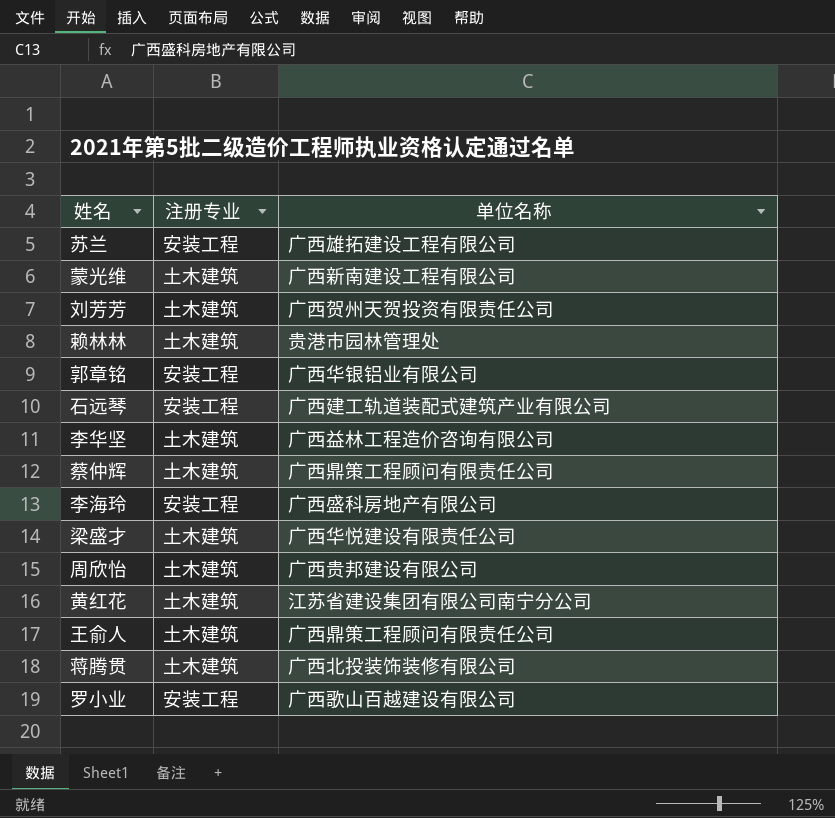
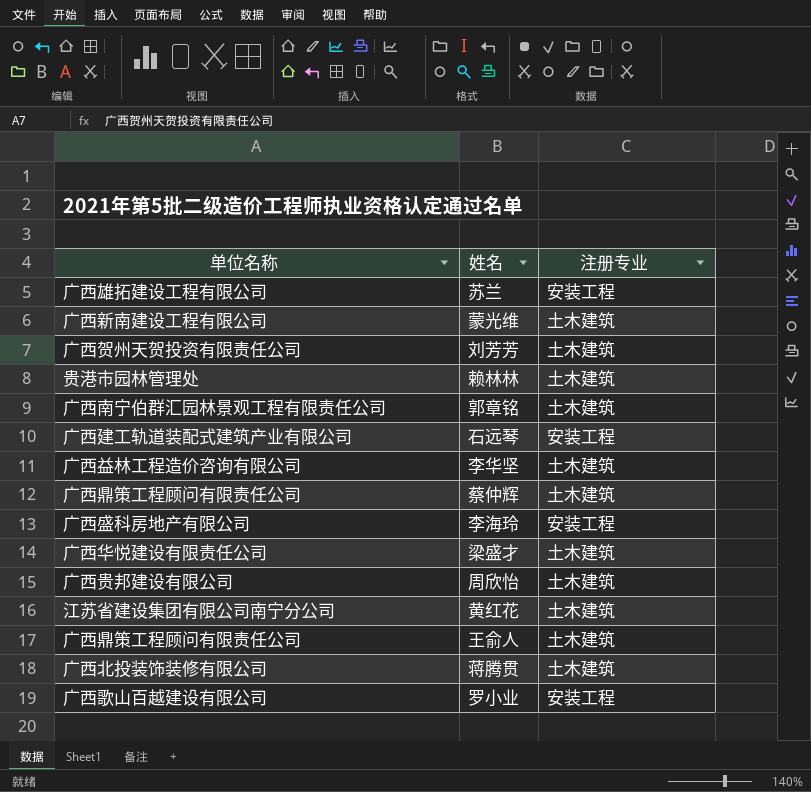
column 单位名称 | position: 3 -> 1
郭章铭 | 单位名称: 广西华银铝业有限公司 -> 广西南宁伯群汇园林景观工程有限责任公司
郭章铭 | 注册专业: 安装工程 -> 土木建筑

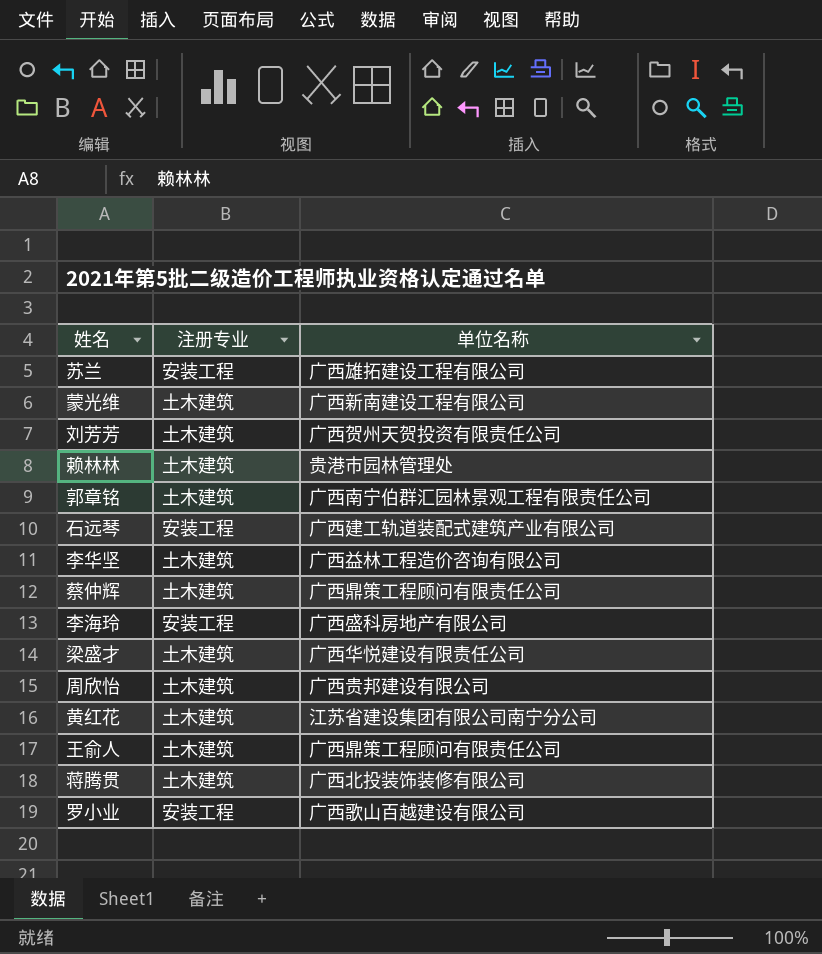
column 单位名称 | position: 1 -> 3

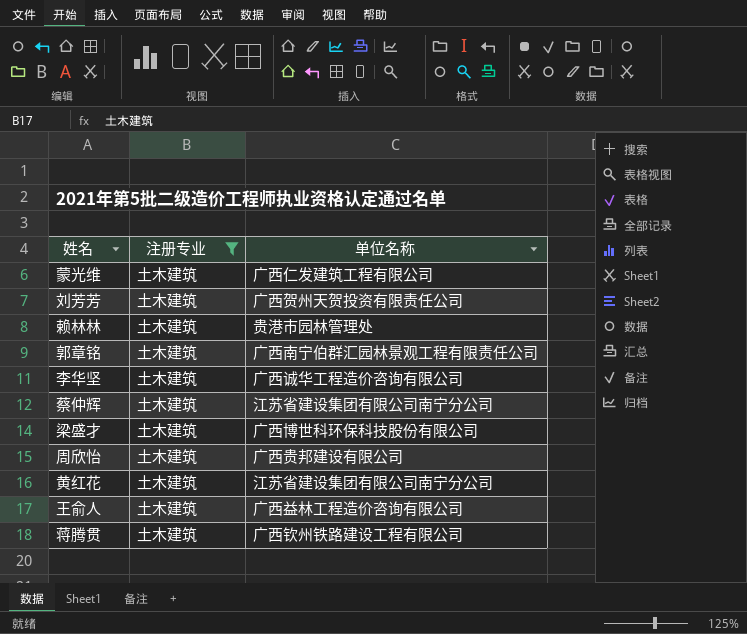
filter: none -> 注册专业 = 土木建筑
蒙光维 | 单位名称: 广西新南建设工程有限公司 -> 广西仁发建筑工程有限公司
李华坚 | 单位名称: 广西益林工程造价咨询有限公司 -> 广西诚华工程造价咨询有限公司
蔡仲辉 | 单位名称: 广西鼎策工程顾问有限责任公司 -> 江苏省建设集团有限公司南宁分公司
梁盛才 | 单位名称: 广西华悦建设有限责任公司 -> 广西博世科环保科技股份有限公司
王俞人 | 单位名称: 广西鼎策工程顾问有限责任公司 -> 广西益林工程造价咨询有限公司
蒋腾贯 | 单位名称: 广西北投装饰装修有限公司 -> 广西钦州铁路建设工程有限公司

